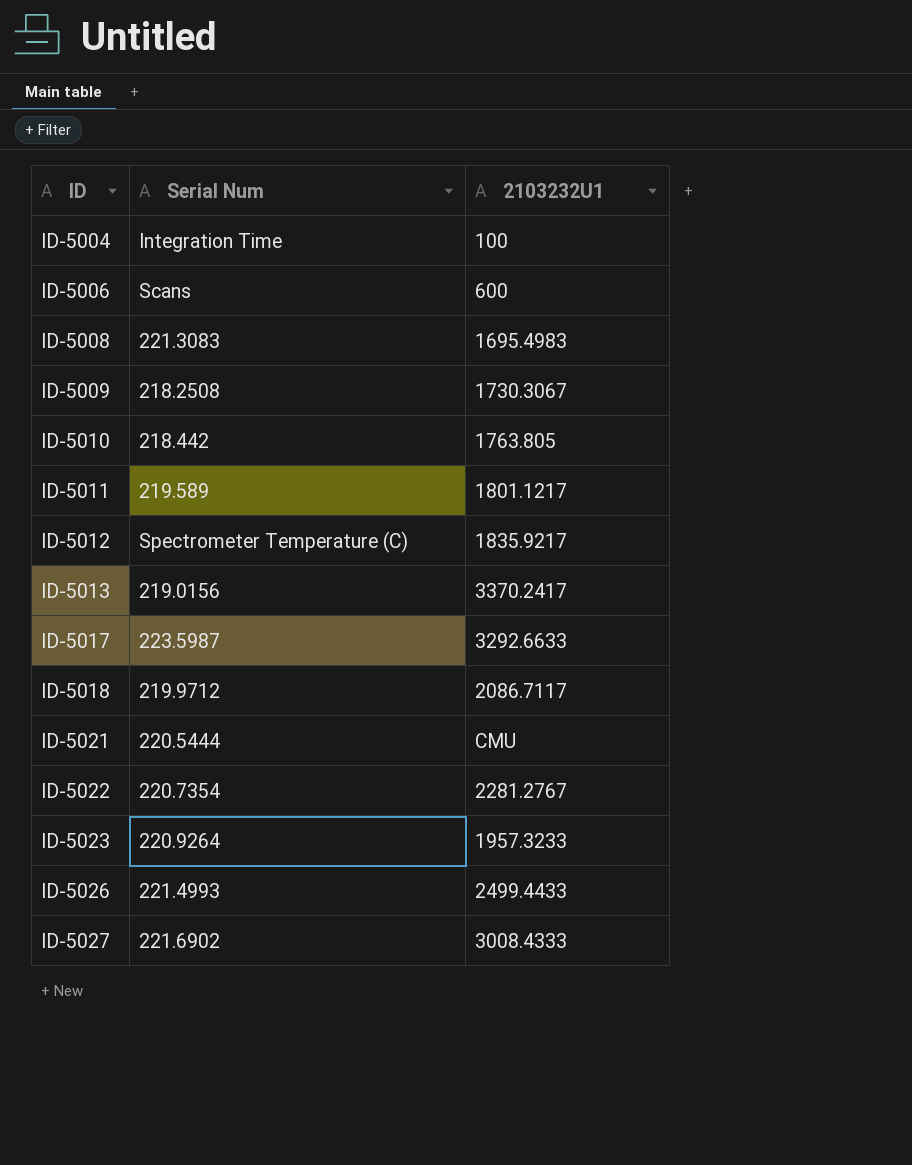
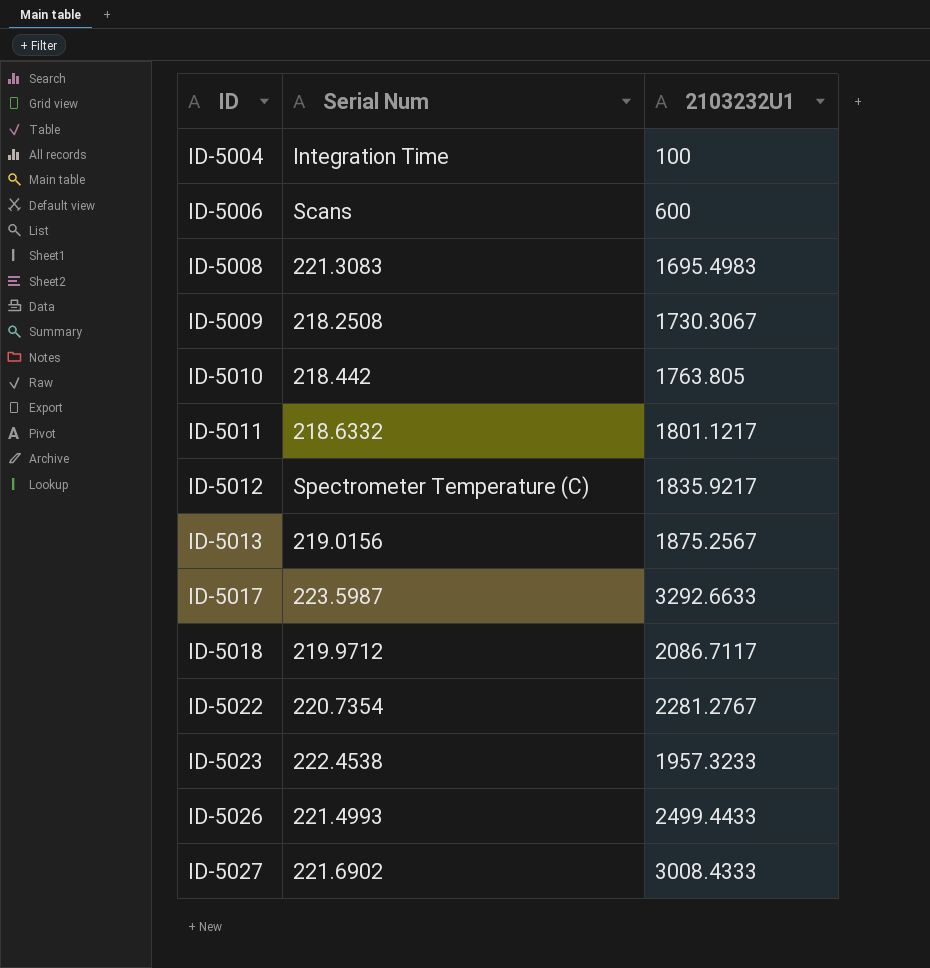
row ID-5021: 220.5444 | CMU -> none
ID-5011 | Serial Num: 219.589 -> 218.6332
ID-5013 | 2103232U1: 3370.2417 -> 1875.2567
ID-5023 | Serial Num: 220.9264 -> 222.4538

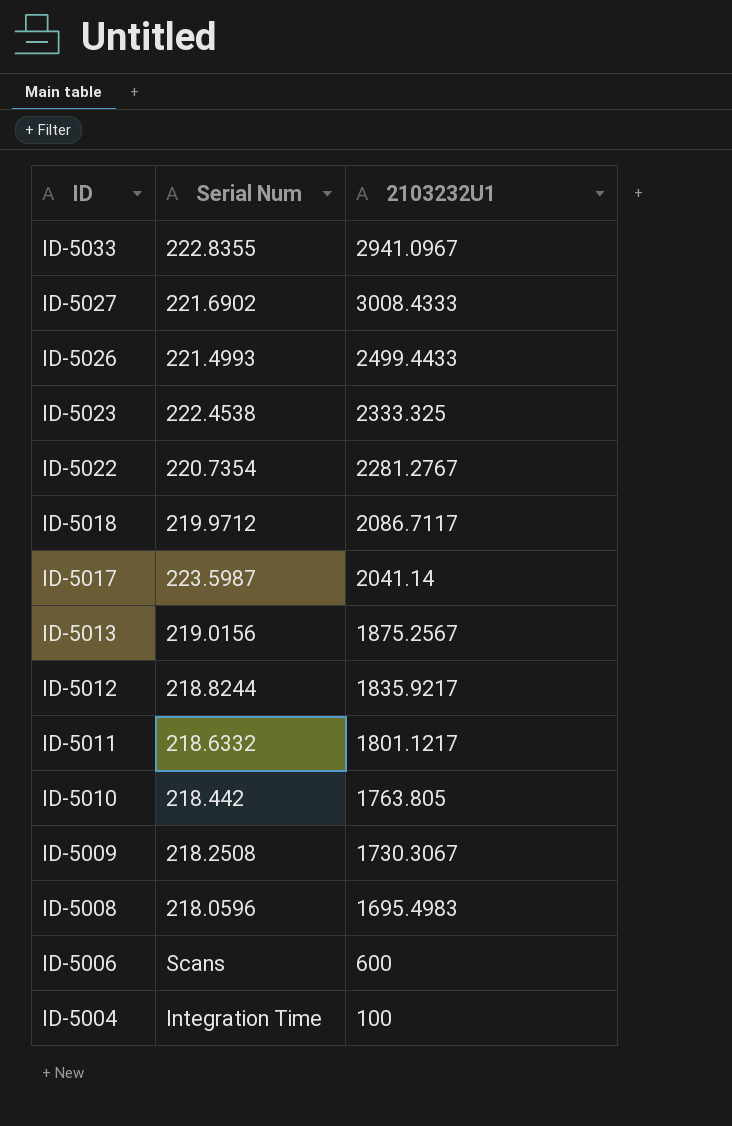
row order: ID ascending -> ID descending
row ID-5033: none -> 222.8355 | 2941.0967
ID-5023 | 2103232U1: 1957.3233 -> 2333.325
ID-5017 | 2103232U1: 3292.6633 -> 2041.14
ID-5012 | Serial Num: Spectrometer Temperature (C) -> 218.8244
ID-5008 | Serial Num: 221.3083 -> 218.0596

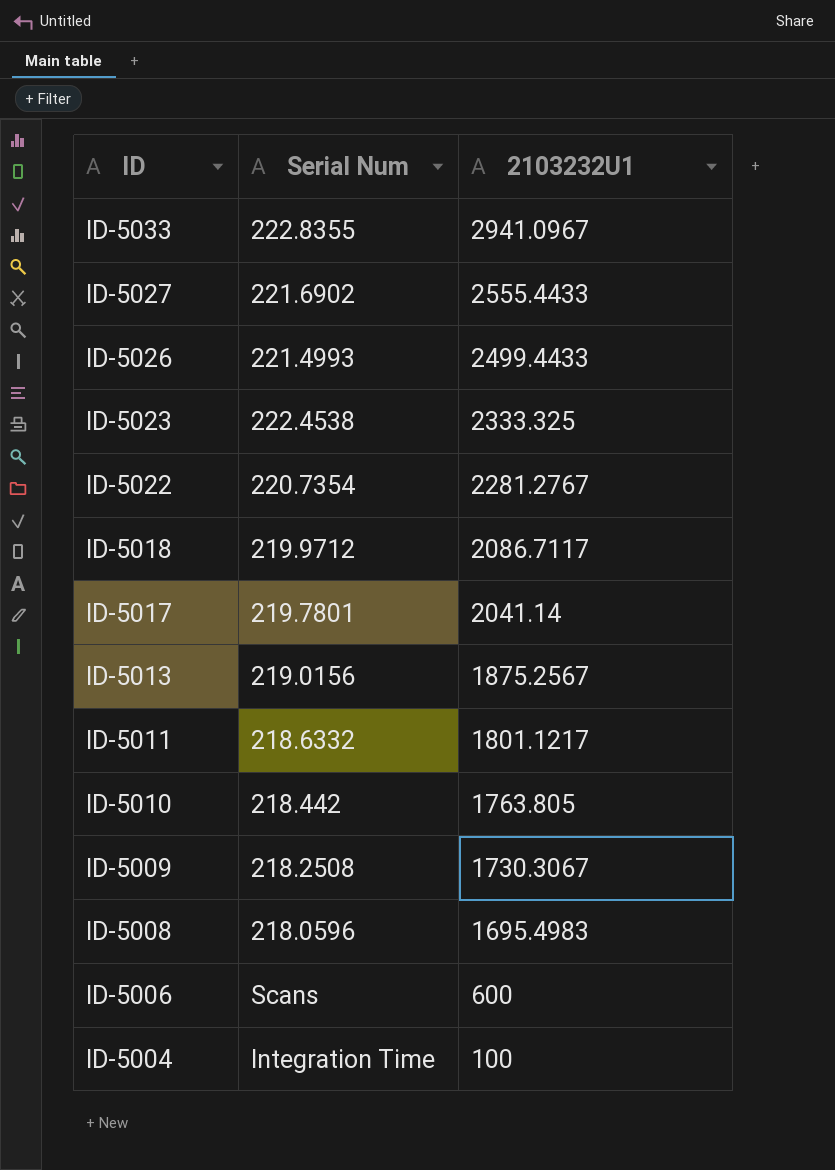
row ID-5012: 218.8244 | 1835.9217 -> none
ID-5027 | 2103232U1: 3008.4333 -> 2555.4433
ID-5017 | Serial Num: 223.5987 -> 219.7801

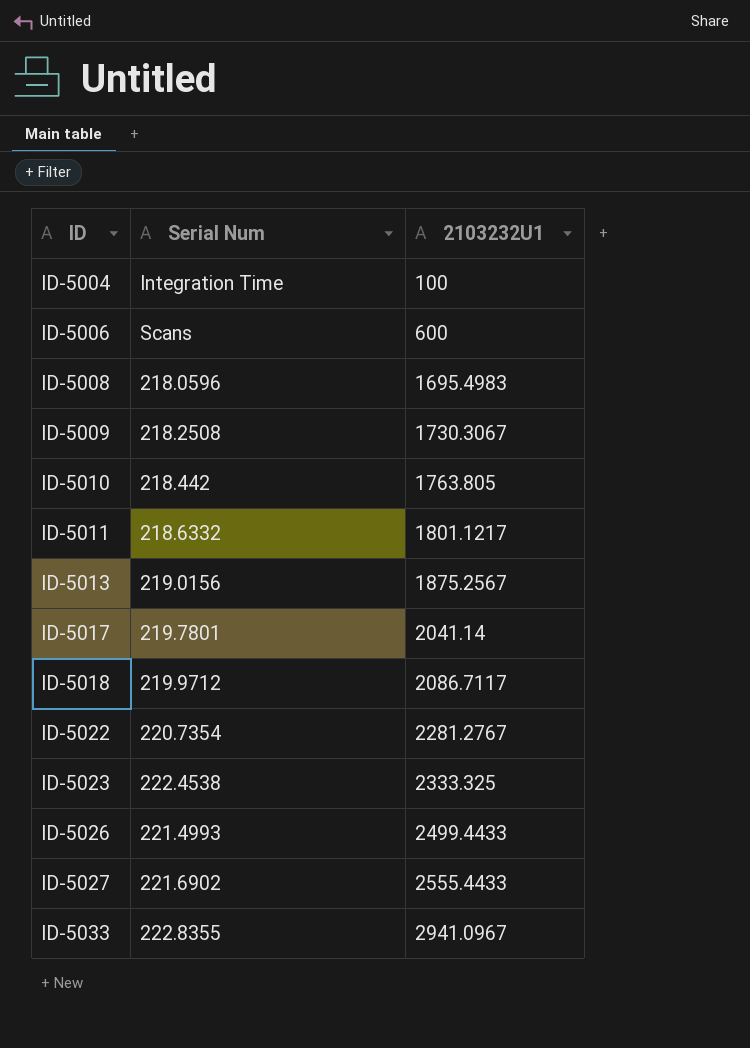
row order: ID descending -> ID ascending

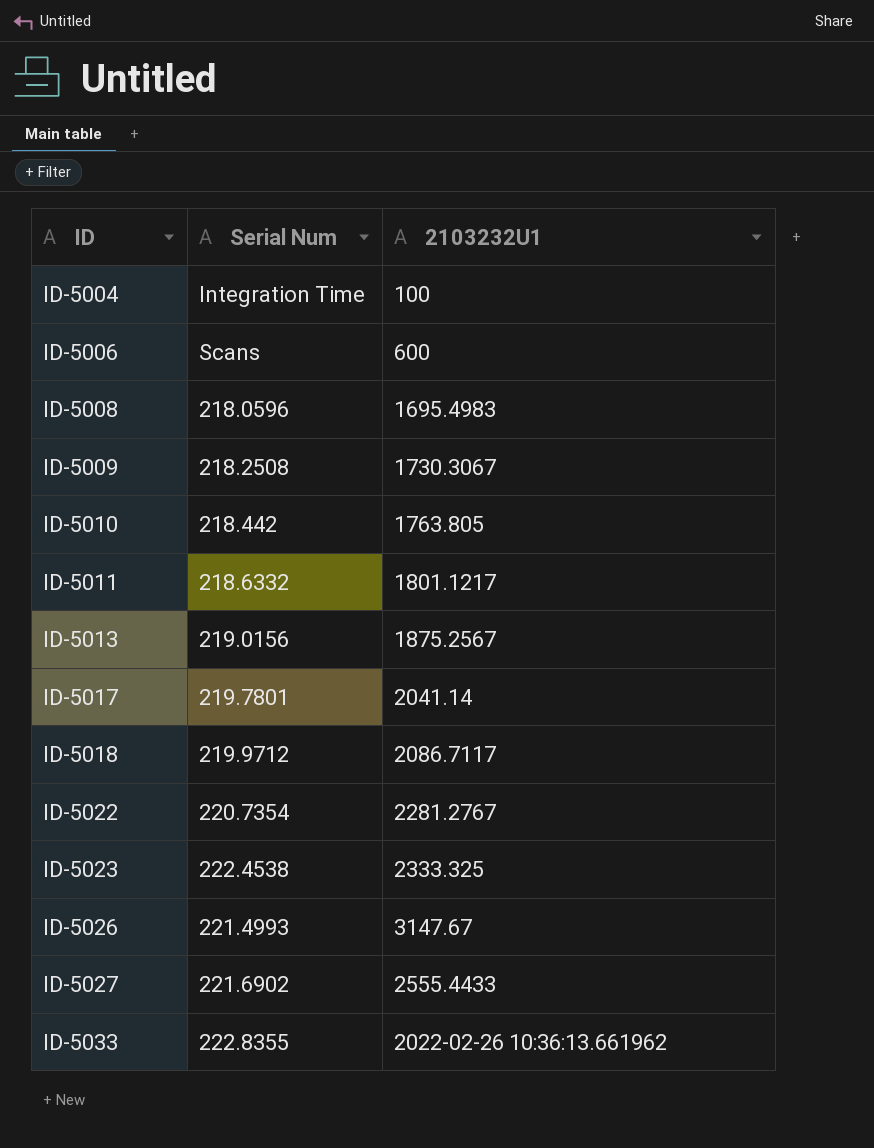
ID-5026 | 2103232U1: 2499.4433 -> 3147.67
ID-5033 | 2103232U1: 2941.0967 -> 2022-02-26 10:36:13.661962

